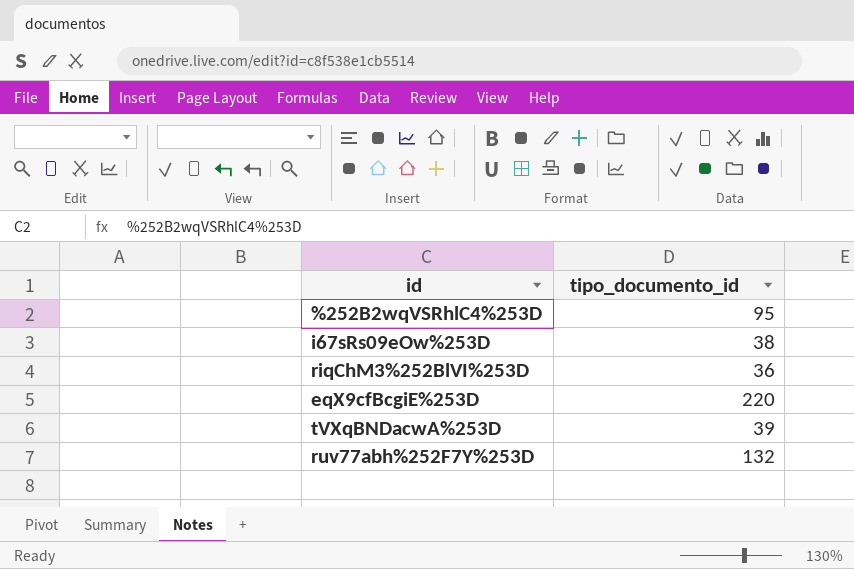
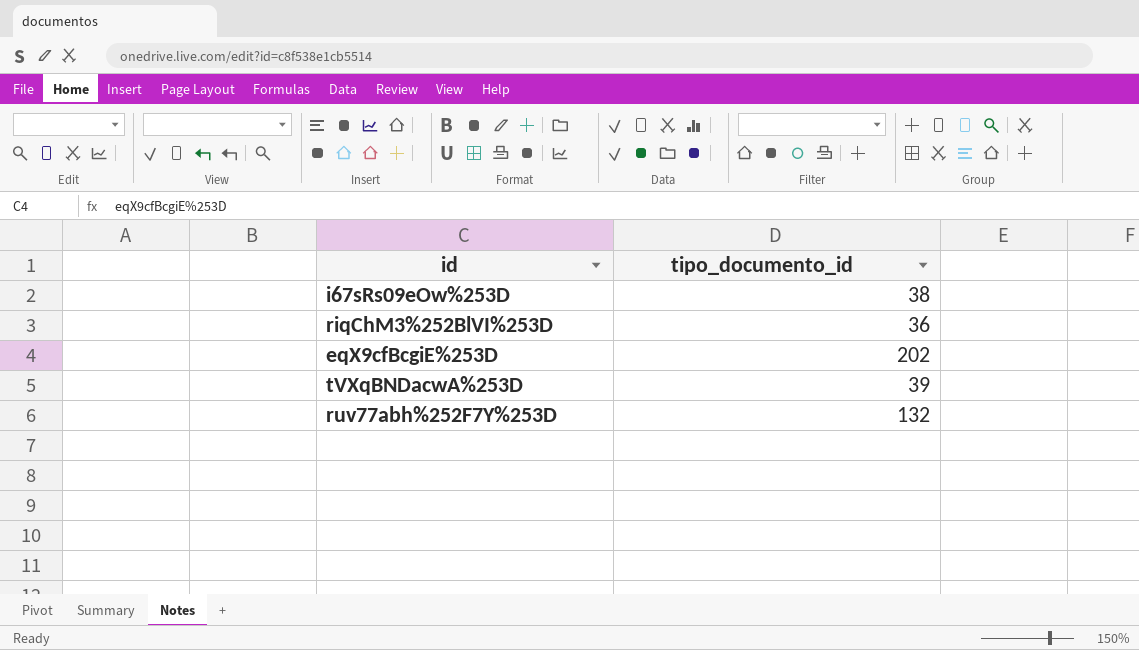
row %252B2wqVSRhlC4%253D: 95 -> none
eqX9cfBcgiE%253D | tipo_documento_id: 220 -> 202

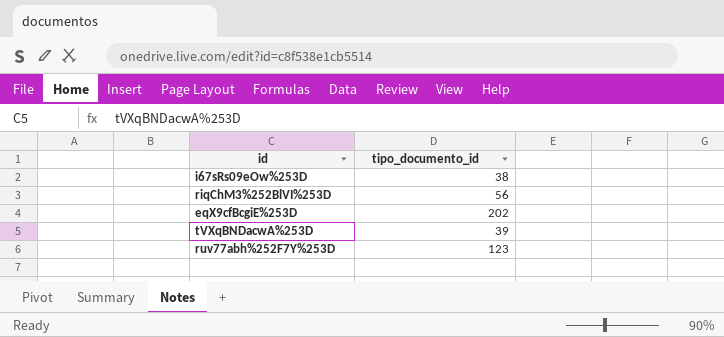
riqChM3%252BlVI%253D | tipo_documento_id: 36 -> 56
ruv77abh%252F7Y%253D | tipo_documento_id: 132 -> 123

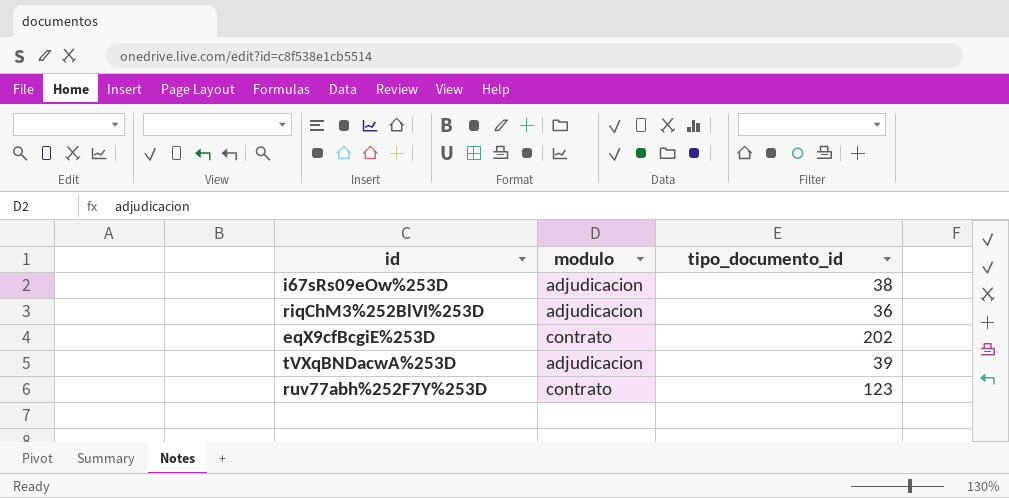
column modulo | position: none -> 2
riqChM3%252BlVI%253D | tipo_documento_id: 56 -> 36

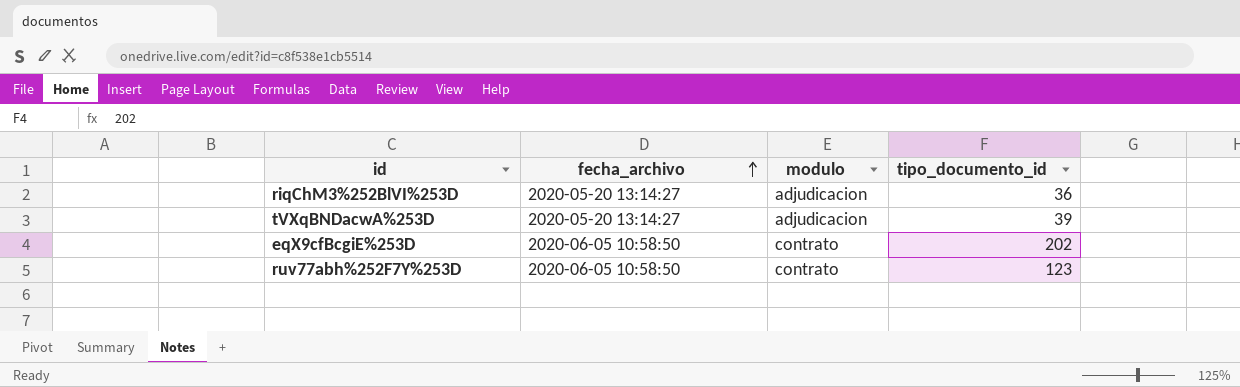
row order: none -> fecha_archivo ascending
column fecha_archivo | position: none -> 2
row i67sRs09eOw%253D: adjudicacion | 38 -> none

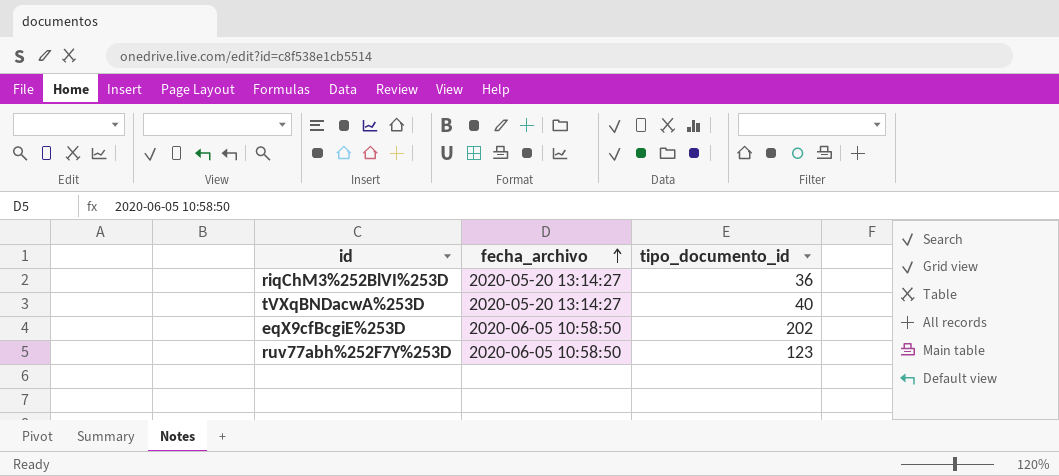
column modulo | position: 3 -> none
tVXqBNDacwA%253D | tipo_documento_id: 39 -> 40

